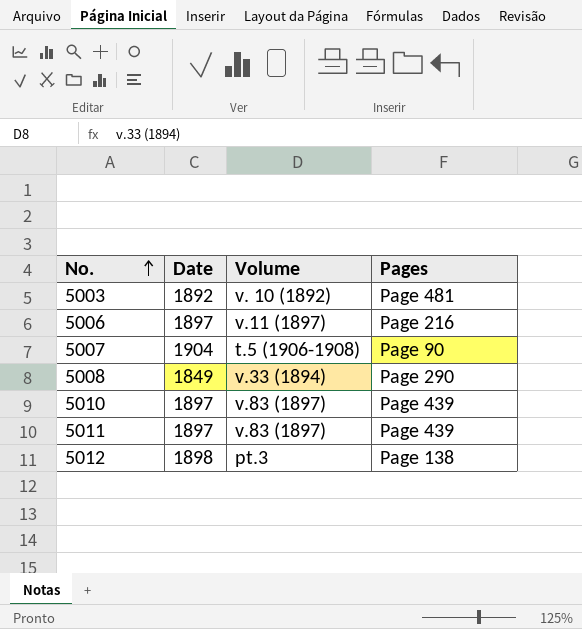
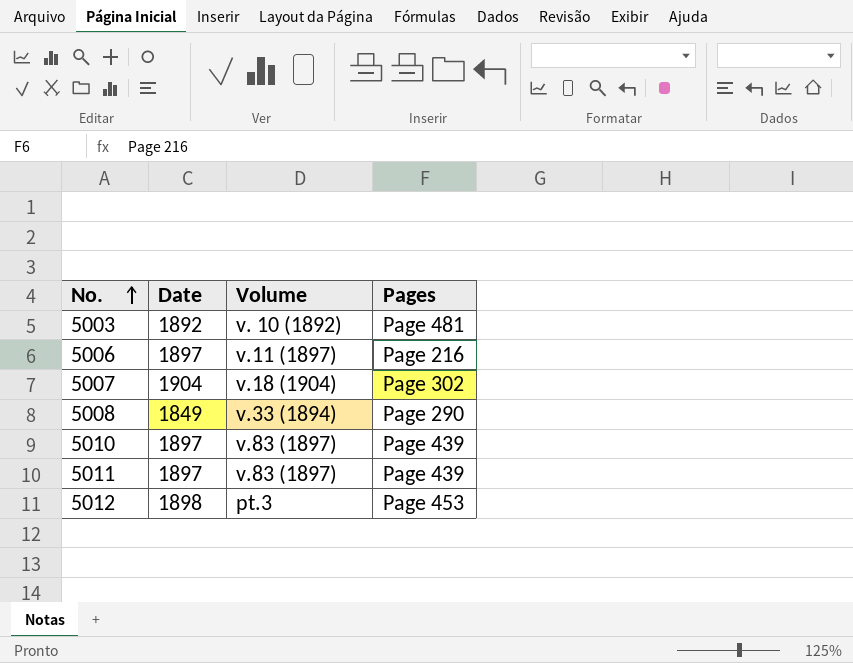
5007 | Volume: t.5 (1906-1908) -> v.18 (1904)
5007 | Pages: Page 90 -> Page 302
5012 | Pages: Page 138 -> Page 453

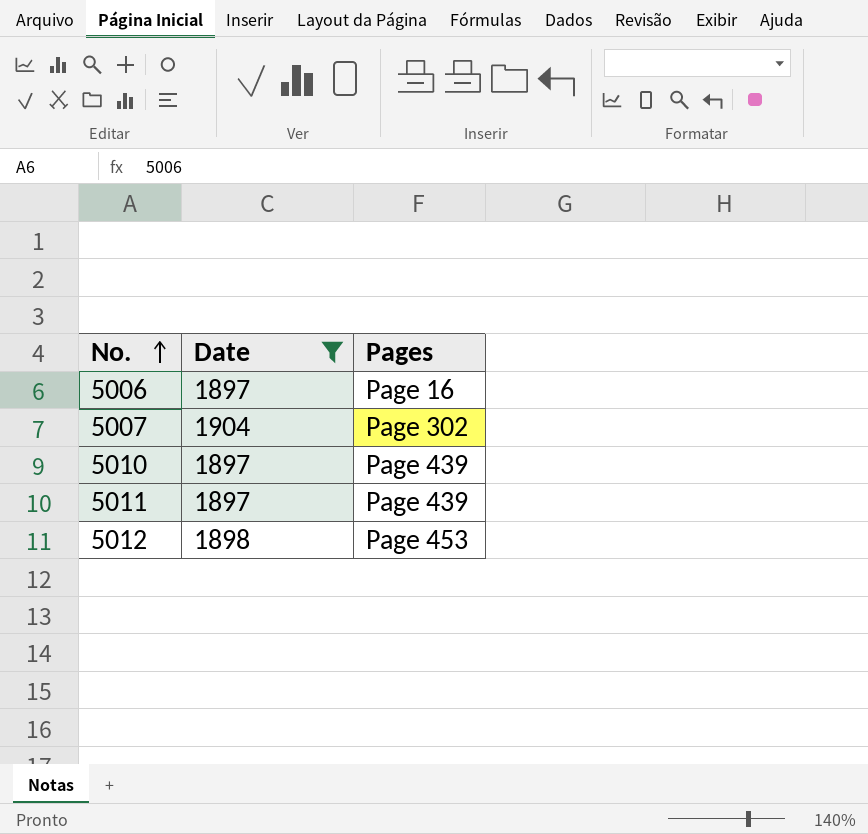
filter: none -> Date >= 1897
column Volume | position: 3 -> none
5006 | Pages: Page 216 -> Page 16

